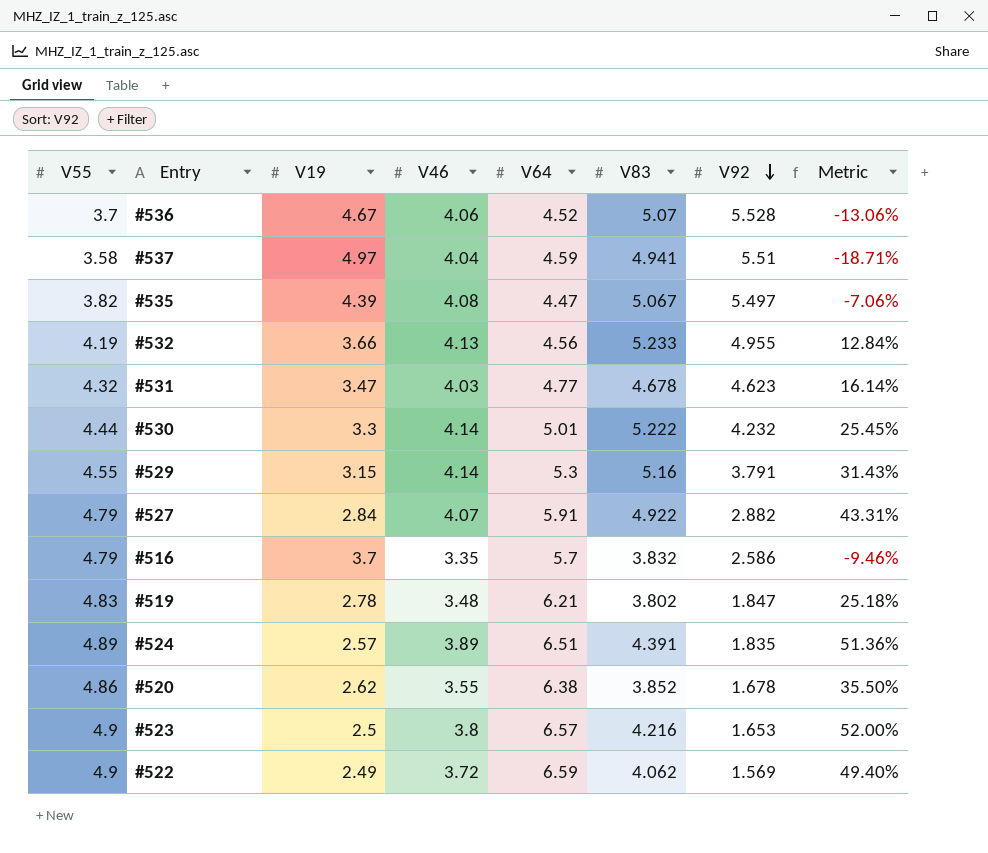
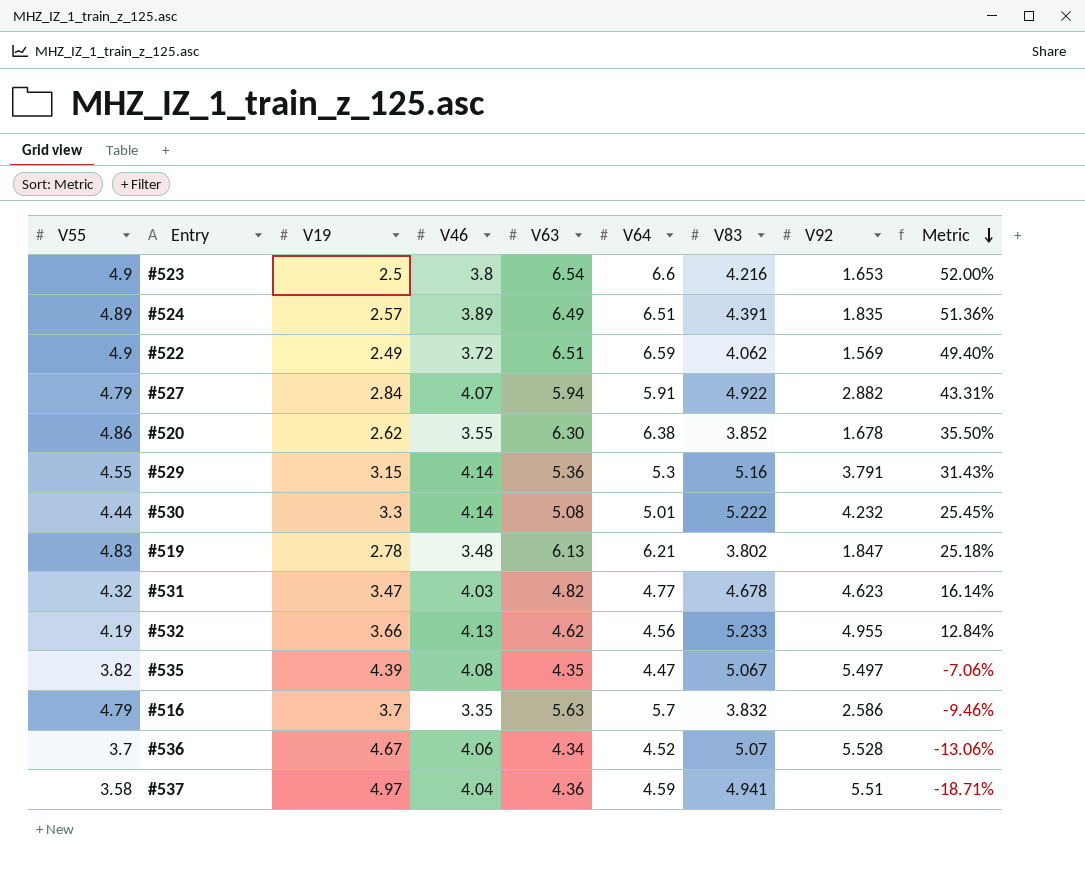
row order: V92 descending -> Metric descending
column V63 | position: none -> 5
#523 | V64: 6.57 -> 6.6

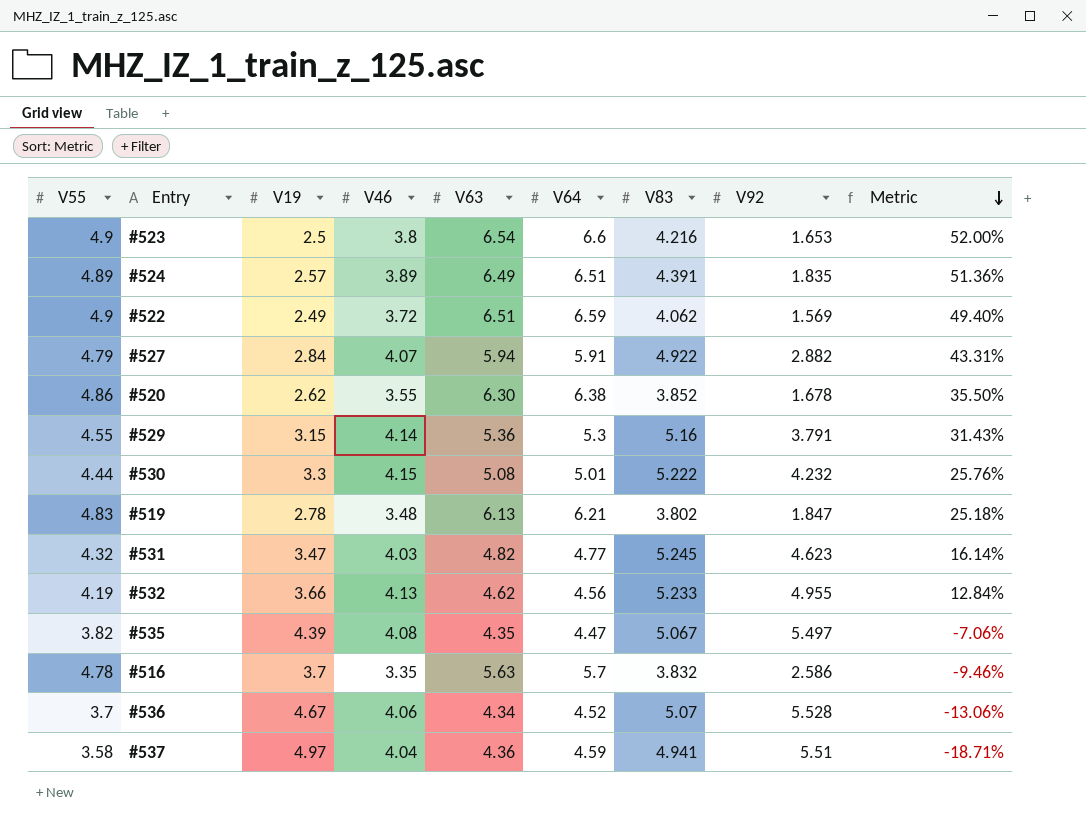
#530 | V46: 4.14 -> 4.15
#530 | Metric: 25.45% -> 25.76%
#531 | V83: 4.678 -> 5.245
#516 | V55: 4.79 -> 4.78

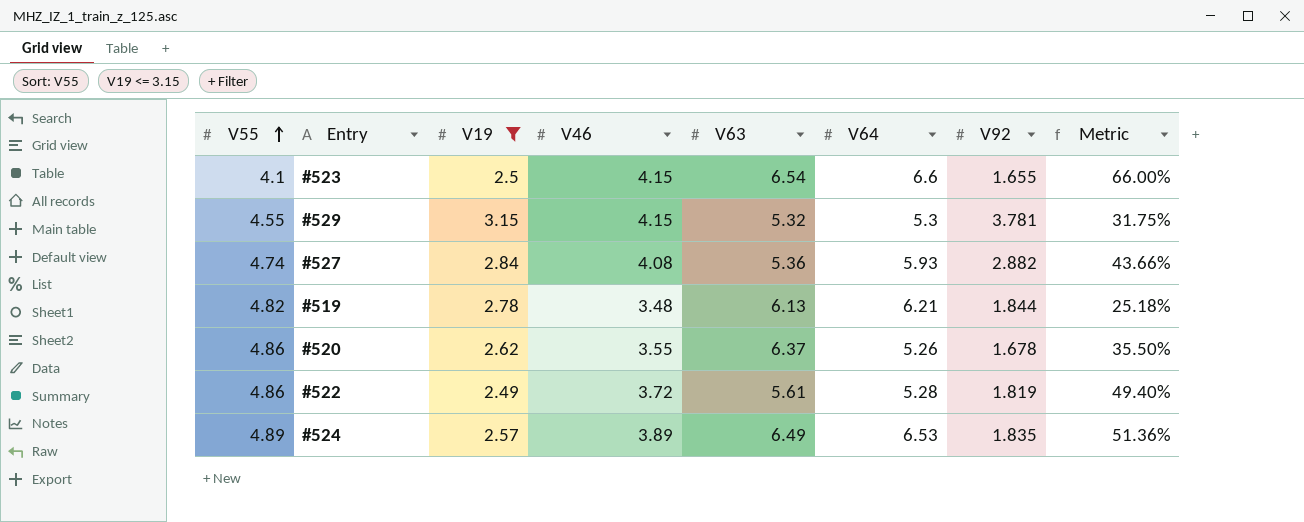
filter: none -> V19 <= 3.15
row order: Metric descending -> V55 ascending
column V83 | position: 7 -> none
#523 | V55: 4.9 -> 4.1
#523 | V46: 3.8 -> 4.15
#523 | V92: 1.653 -> 1.655
#523 | Metric: 52.00% -> 66.00%
#529 | V46: 4.14 -> 4.15
#529 | V63: 5.36 -> 5.32
#529 | V92: 3.791 -> 3.781
#529 | Metric: 31.43% -> 31.75%
#527 | V55: 4.79 -> 4.74
#527 | V46: 4.07 -> 4.08
#527 | V63: 5.94 -> 5.36
#527 | V64: 5.91 -> 5.93
#527 | Metric: 43.31% -> 43.66%
#519 | V55: 4.83 -> 4.82
#519 | V92: 1.847 -> 1.844
#520 | V63: 6.30 -> 6.37
#520 | V64: 6.38 -> 5.26
#522 | V55: 4.9 -> 4.86
#522 | V63: 6.51 -> 5.61
#522 | V64: 6.59 -> 5.28
#522 | V92: 1.569 -> 1.819
#524 | V64: 6.51 -> 6.53

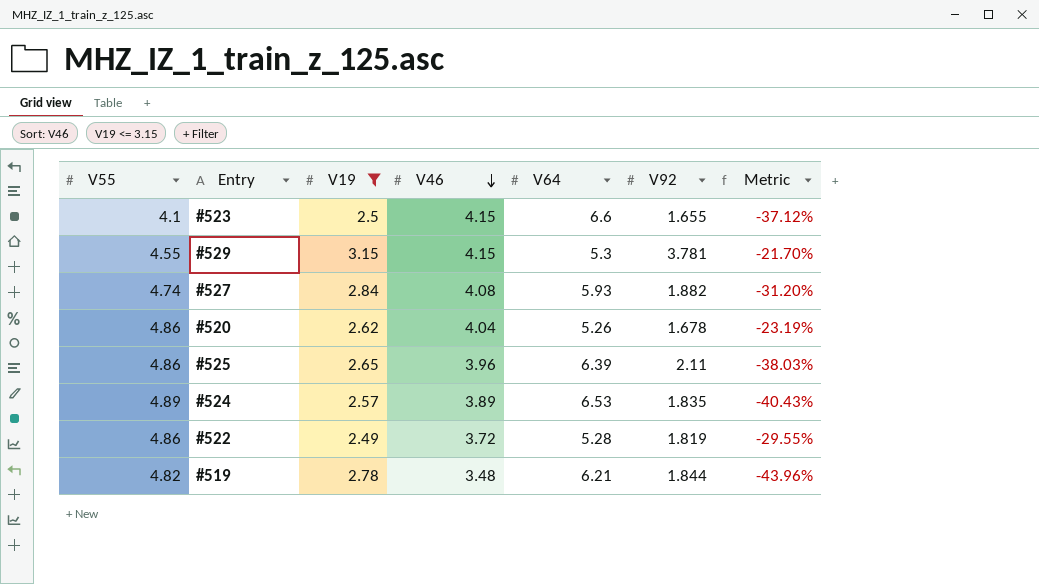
row order: V55 ascending -> V46 descending
column V63 | position: 5 -> none
column Metric | formula: ([V46] - [V19]) / [V19] -> ([V46] - [V64]) / [V64]
#527 | V92: 2.882 -> 1.882
#520 | V46: 3.55 -> 4.04
row #525: none -> 4.86 | 2.65 | 3.96 | 6.39 | 2.11 | -38.03%

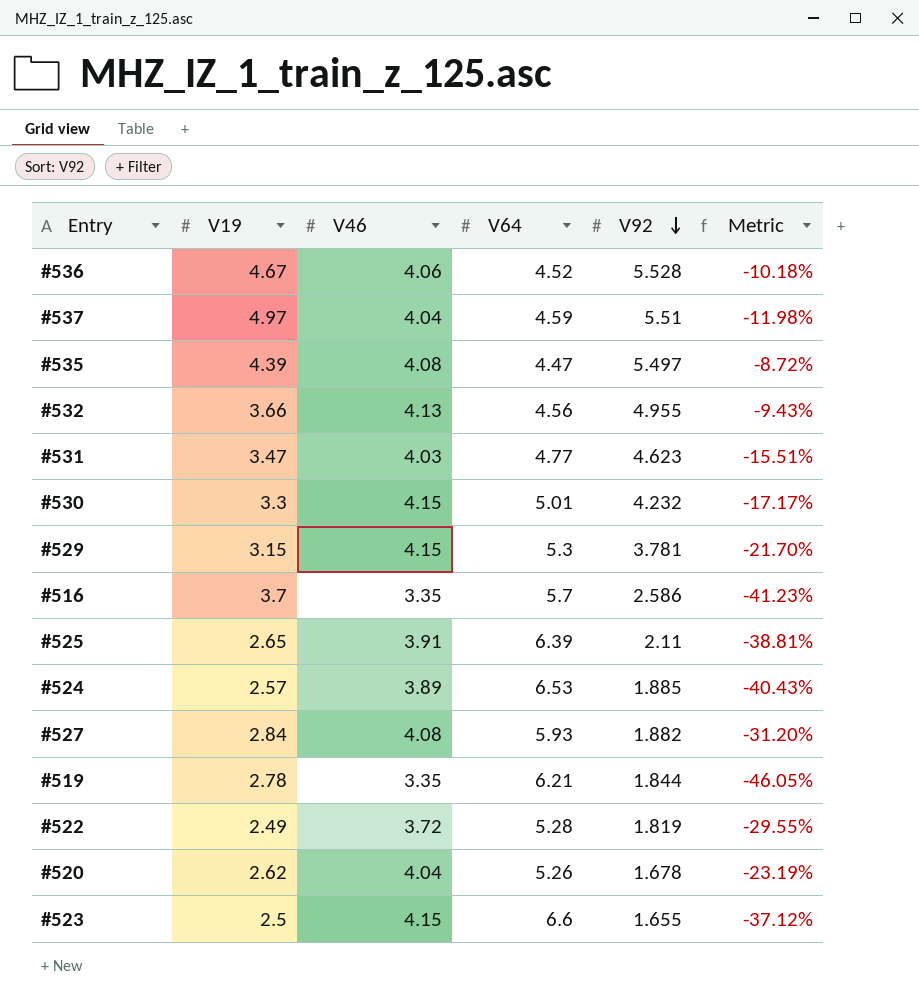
filter: V19 <= 3.15 -> none
row order: V46 descending -> V92 descending
column V55 | position: 1 -> none
#525 | V46: 3.96 -> 3.91
#525 | Metric: -38.03% -> -38.81%
#524 | V92: 1.835 -> 1.885
#519 | V46: 3.48 -> 3.35
#519 | Metric: -43.96% -> -46.05%

